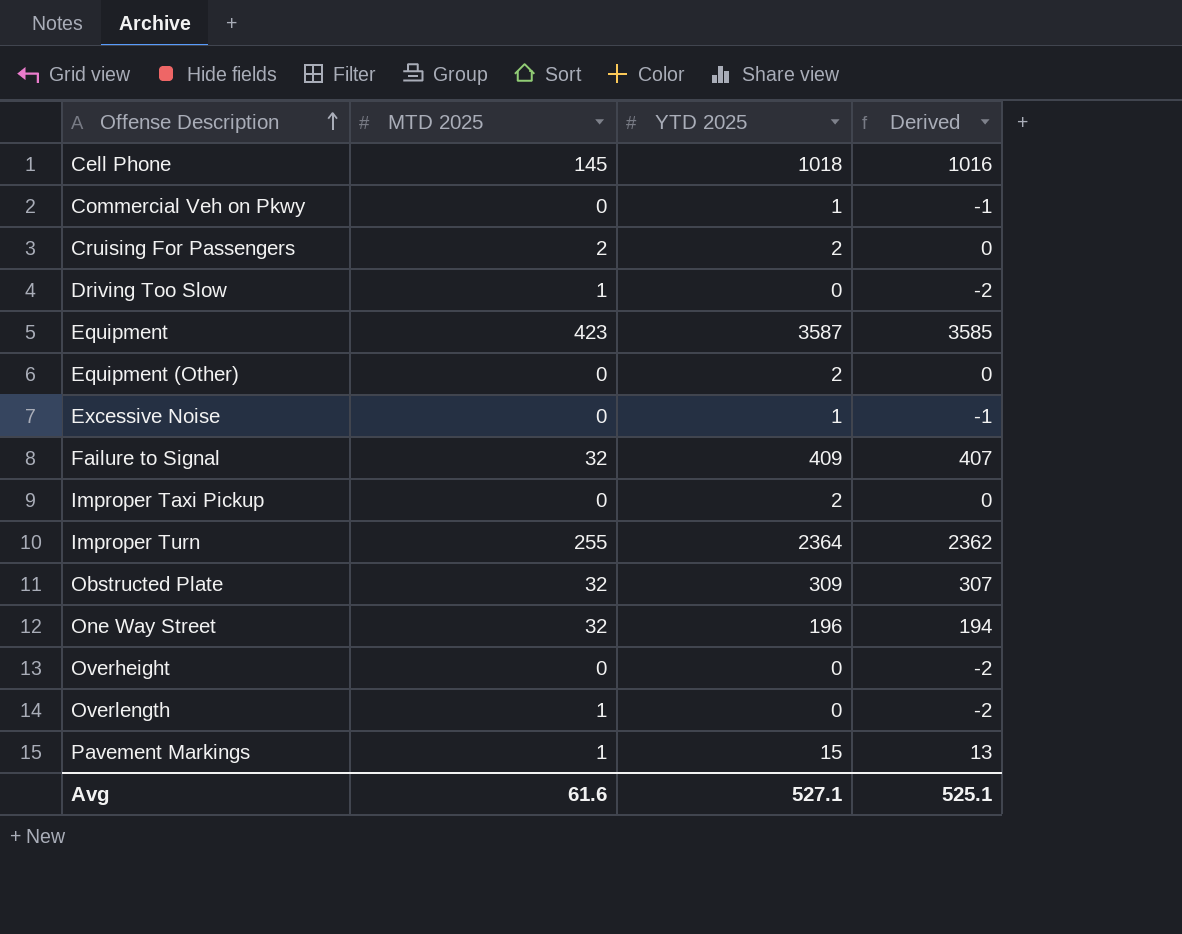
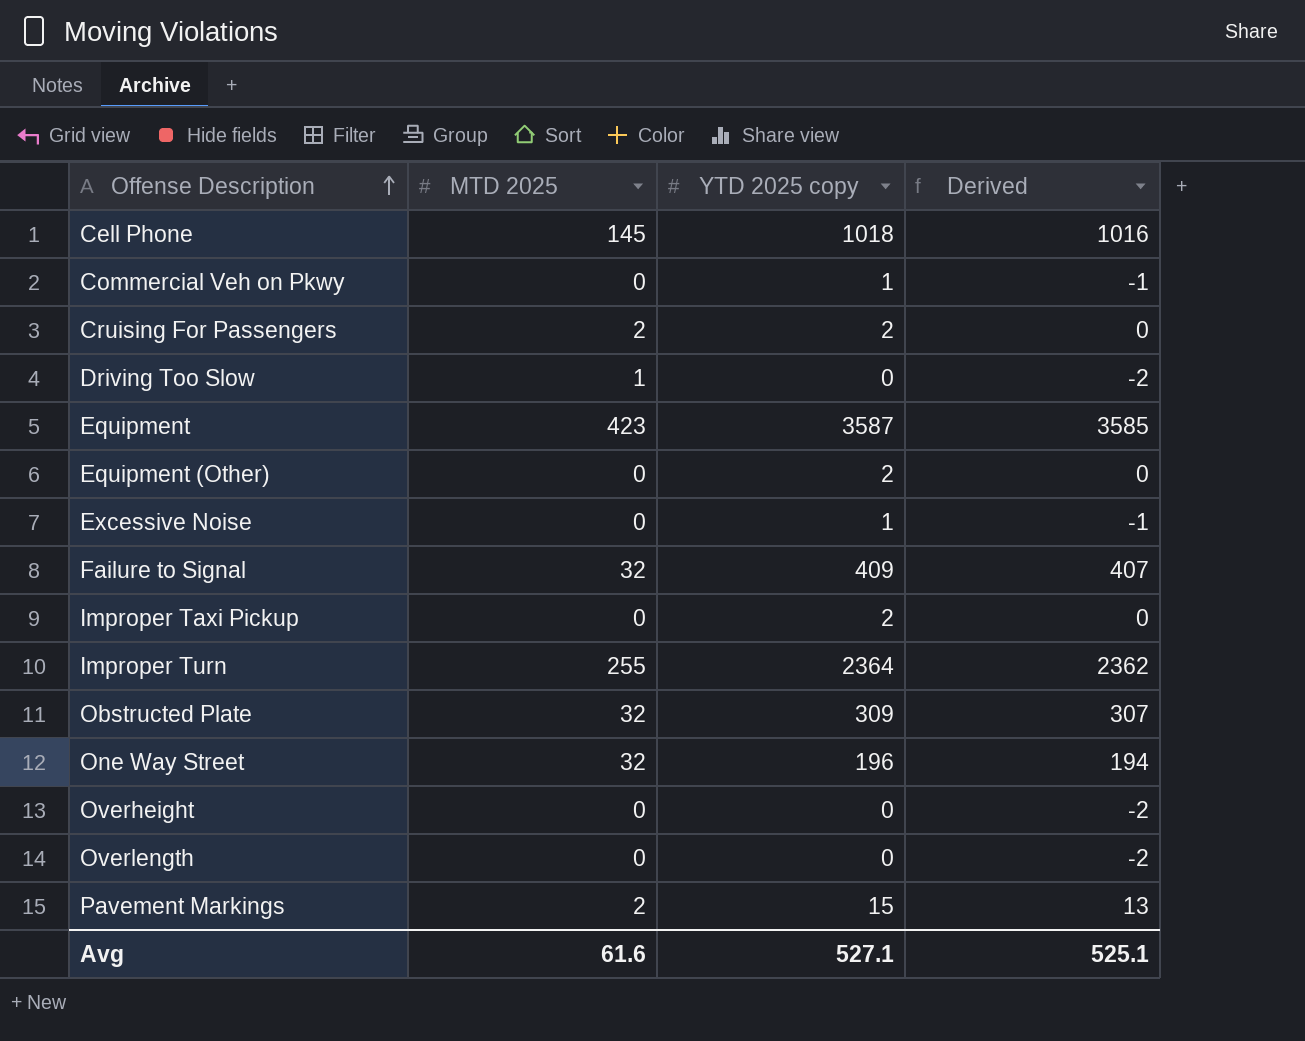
column name: YTD 2025 -> YTD 2025 copy
Overlength | MTD 2025: 1 -> 0
Pavement Markings | MTD 2025: 1 -> 2

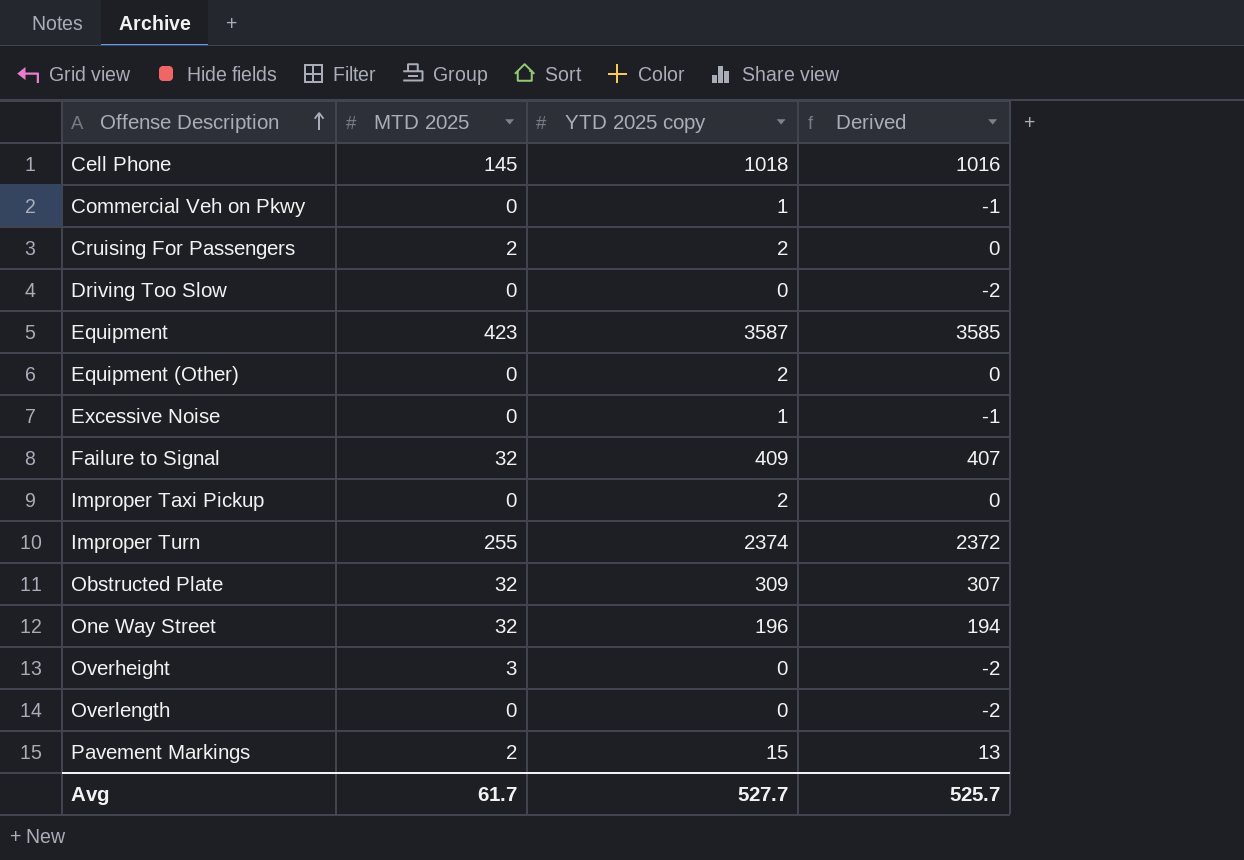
Driving Too Slow | MTD 2025: 1 -> 0
Improper Turn | YTD 2025 copy: 2364 -> 2374
Improper Turn | Derived: 2362 -> 2372
Overheight | MTD 2025: 0 -> 3
Avg | MTD 2025: 61.6 -> 61.7
Avg | YTD 2025 copy: 527.1 -> 527.7
Avg | Derived: 525.1 -> 525.7

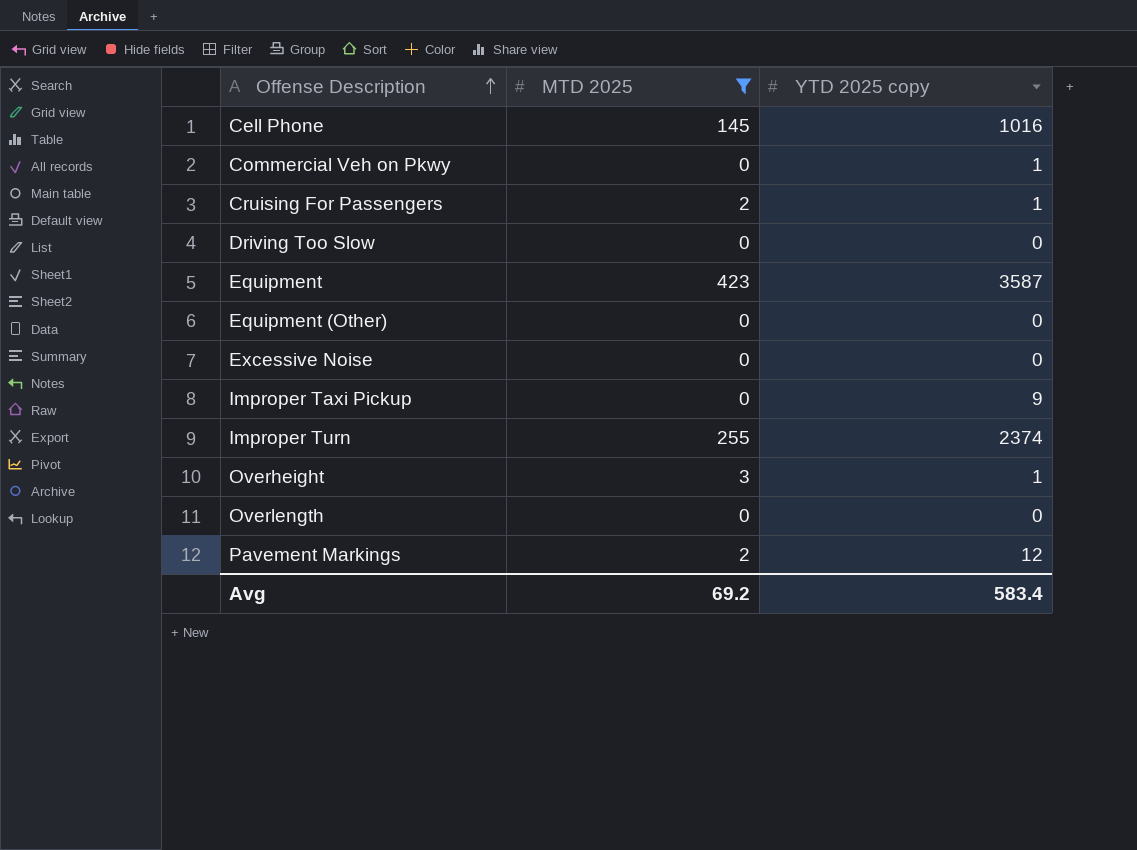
filter: none -> MTD 2025 != 32
column Derived | formula: [YTD 2025 copy] - 2 -> none
Cell Phone | YTD 2025 copy: 1018 -> 1016
Cruising For Passengers | YTD 2025 copy: 2 -> 1
Equipment (Other) | YTD 2025 copy: 2 -> 0
Excessive Noise | YTD 2025 copy: 1 -> 0
Improper Taxi Pickup | YTD 2025 copy: 2 -> 9
Overheight | YTD 2025 copy: 0 -> 1
Pavement Markings | YTD 2025 copy: 15 -> 12
Avg | MTD 2025: 61.7 -> 69.2
Avg | YTD 2025 copy: 527.7 -> 583.4

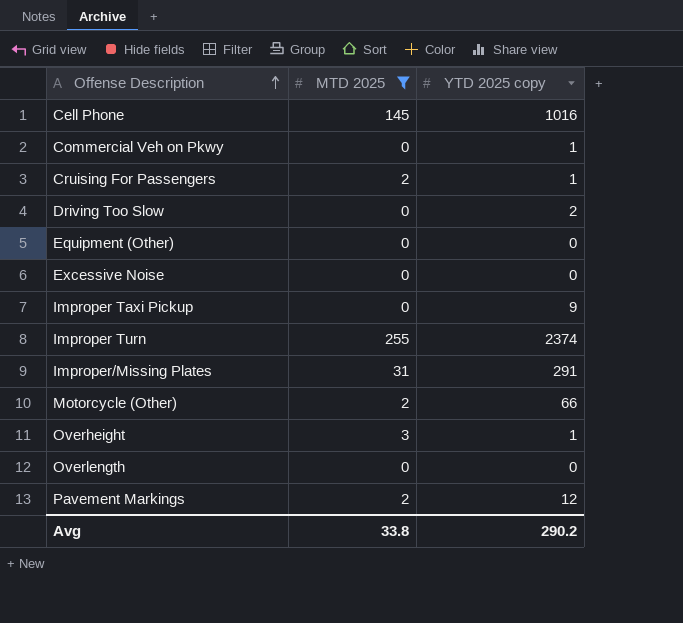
row Equipment: 423 | 3587 -> none
Driving Too Slow | YTD 2025 copy: 0 -> 2
row Improper/Missing Plates: none -> 31 | 291
row Motorcycle (Other): none -> 2 | 66
Avg | MTD 2025: 69.2 -> 33.8
Avg | YTD 2025 copy: 583.4 -> 290.2

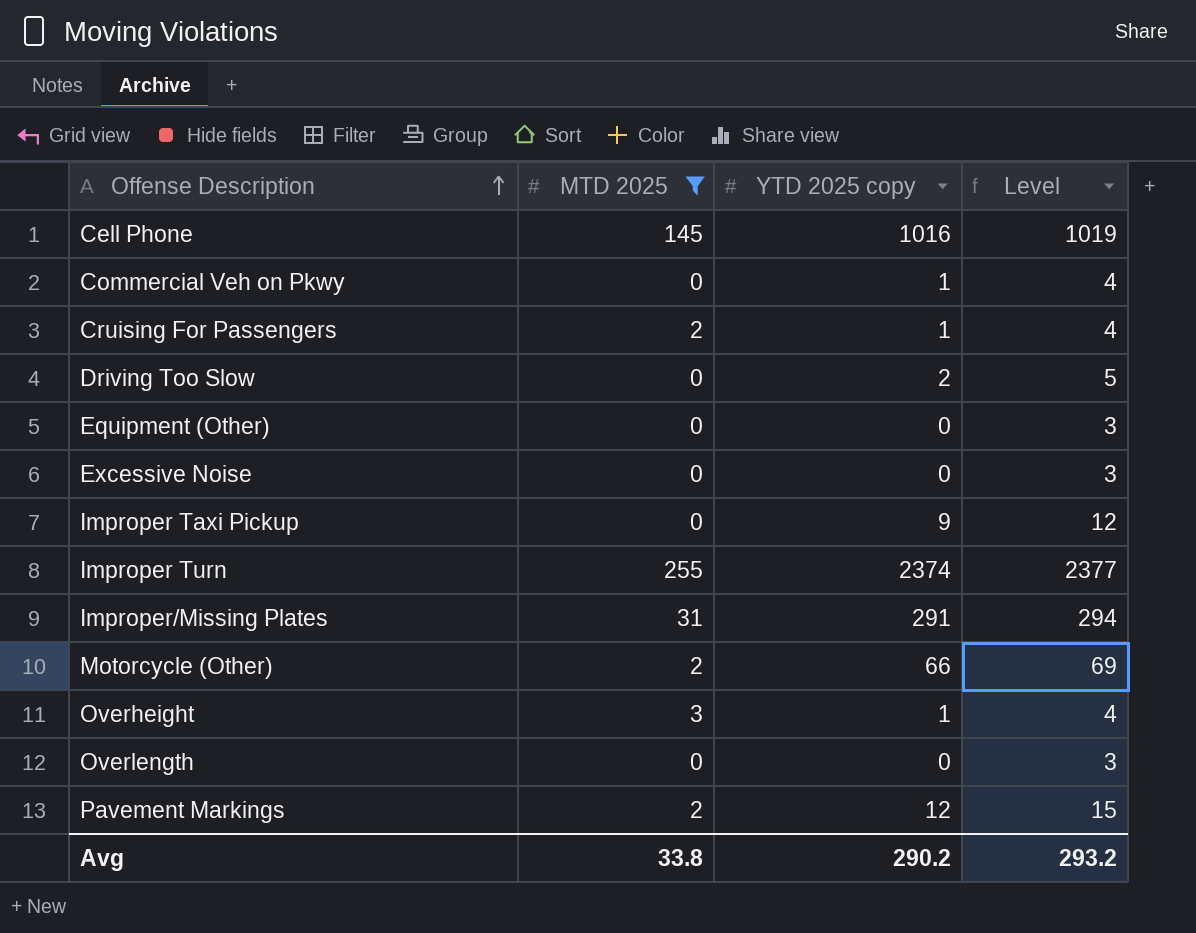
column Level | formula: none -> [YTD 2025 copy] + 3

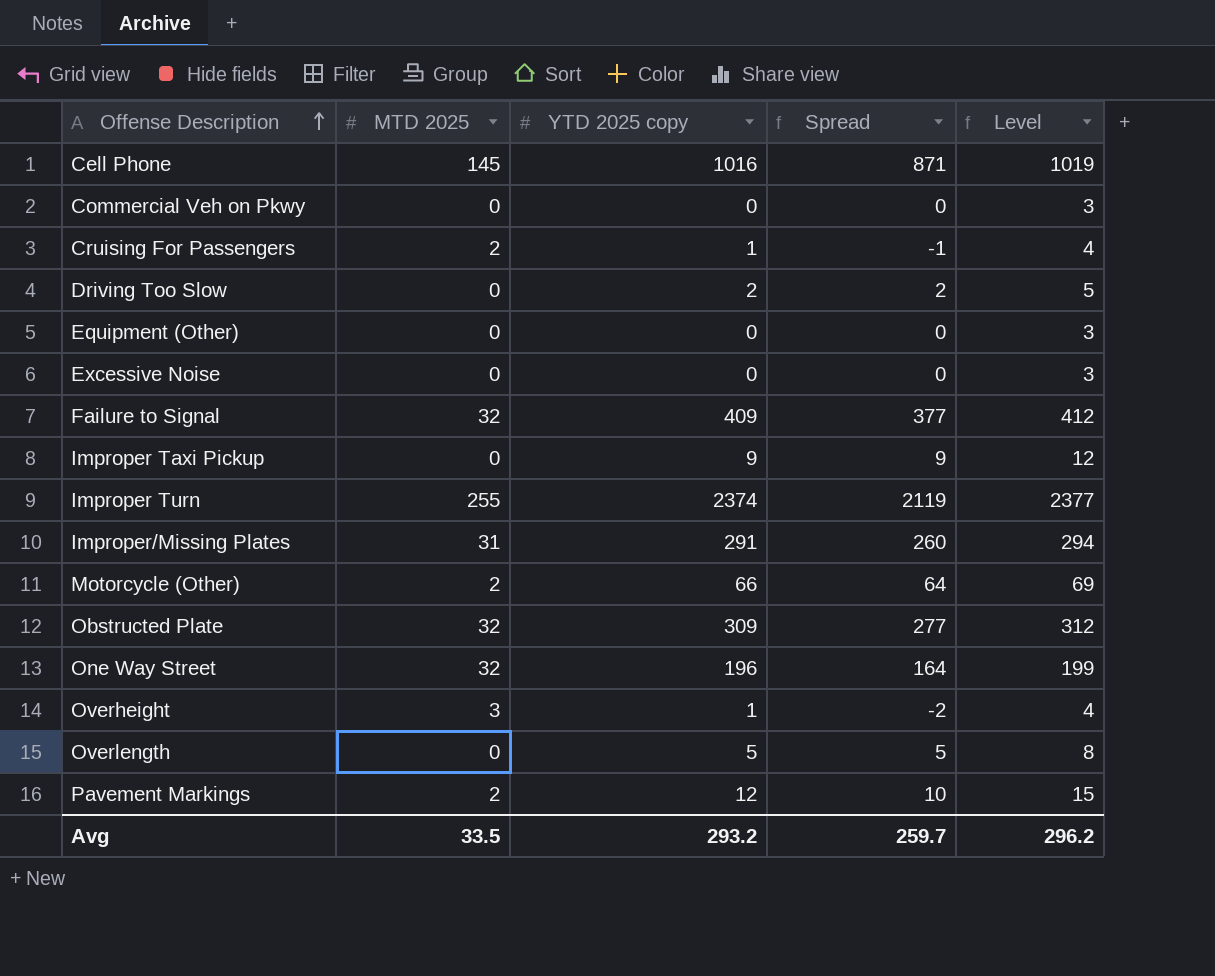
filter: MTD 2025 != 32 -> none
column Spread | formula: none -> [YTD 2025 copy] - [MTD 2025]
Commercial Veh on Pkwy | YTD 2025 copy: 1 -> 0
Commercial Veh on Pkwy | Level: 4 -> 3
Overlength | YTD 2025 copy: 0 -> 5
Overlength | Level: 3 -> 8
Avg | MTD 2025: 33.8 -> 33.5
Avg | YTD 2025 copy: 290.2 -> 293.2
Avg | Level: 293.2 -> 296.2

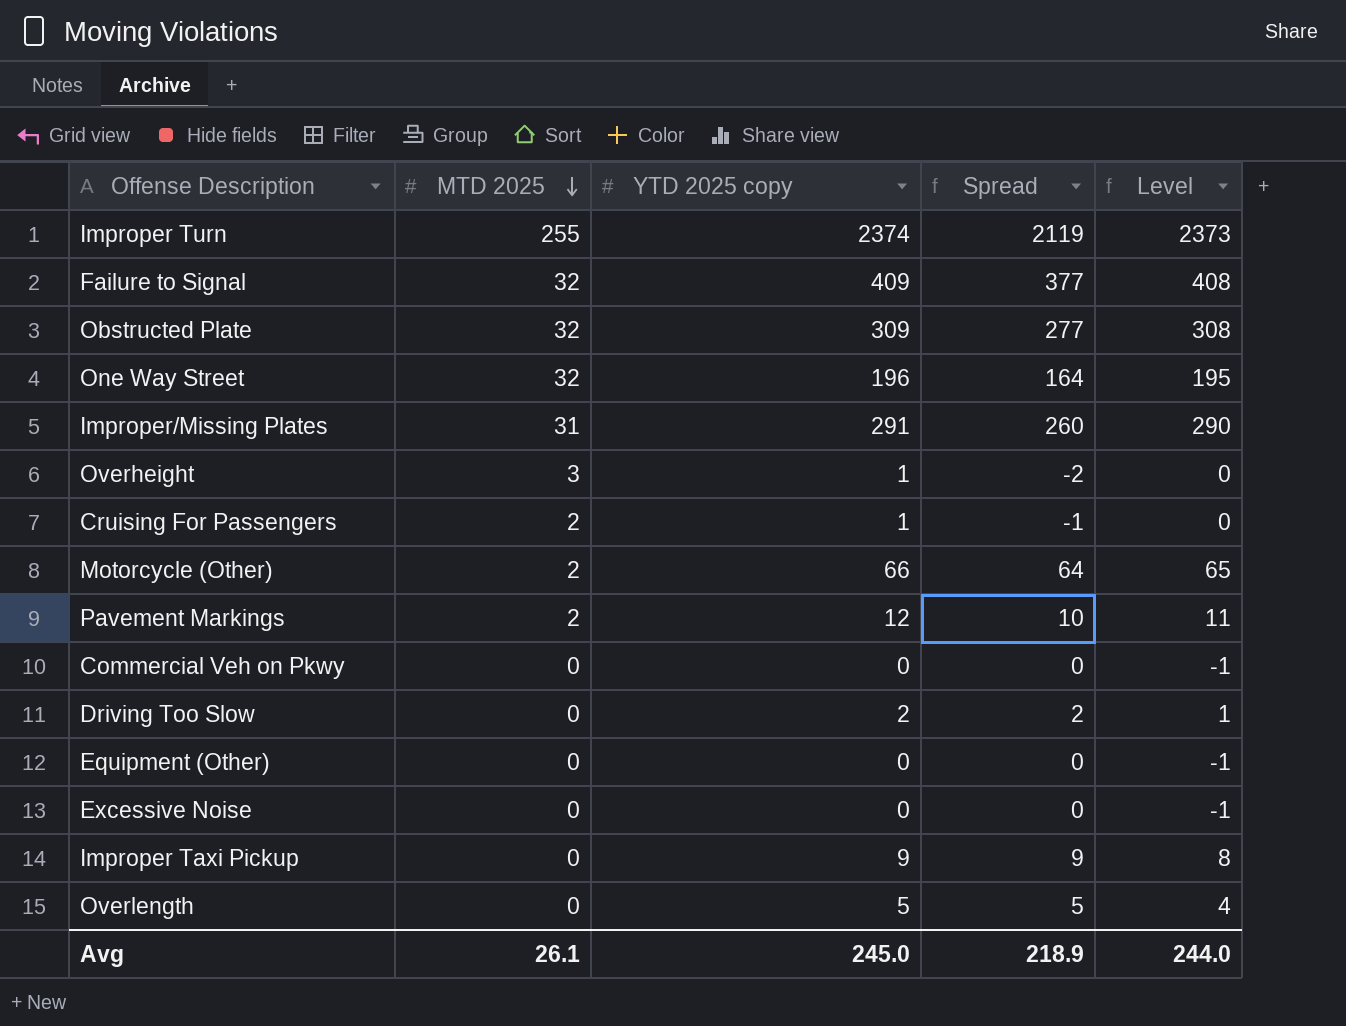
row order: Offense Description ascending -> MTD 2025 descending
column Level | formula: [YTD 2025 copy] + 3 -> [YTD 2025 copy] - 1
row Cell Phone: 145 | 1016 | 871 | 1019 -> none
Avg | MTD 2025: 33.5 -> 26.1
Avg | YTD 2025 copy: 293.2 -> 245.0
Avg | Spread: 259.7 -> 218.9
Avg | Level: 296.2 -> 244.0

